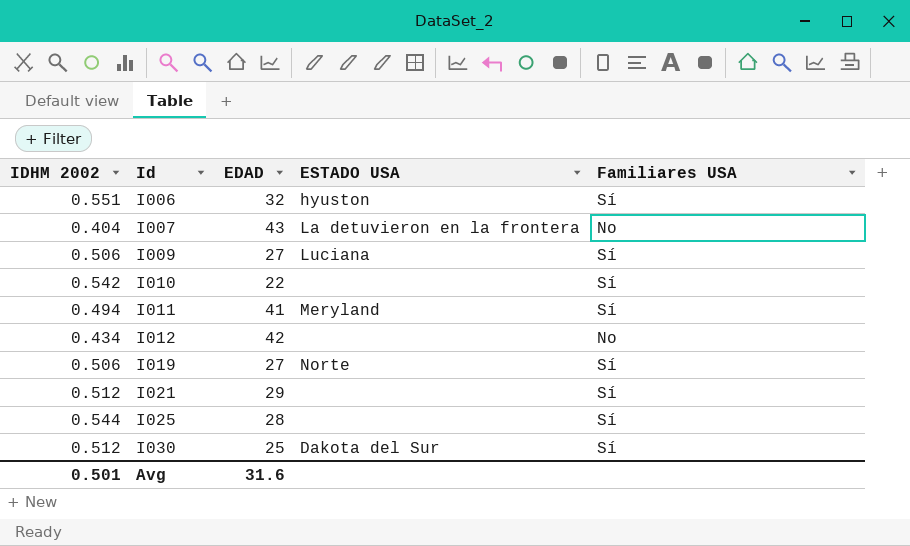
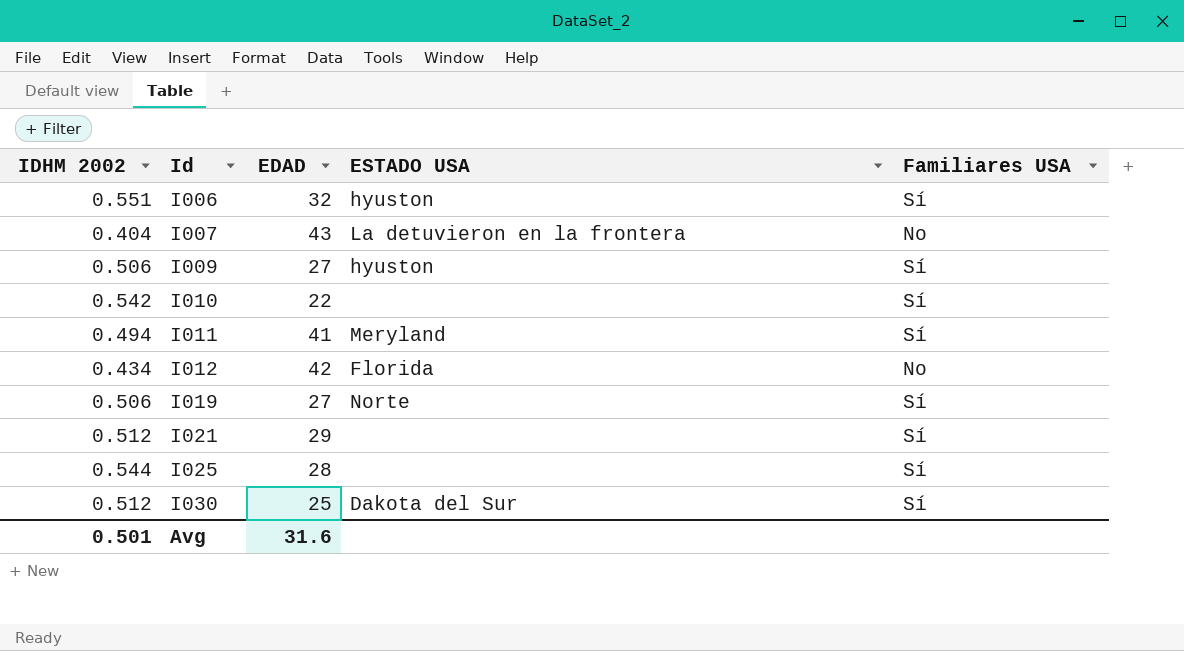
I009 | ESTADO USA: Luciana -> hyuston
I012 | ESTADO USA: none -> Florida

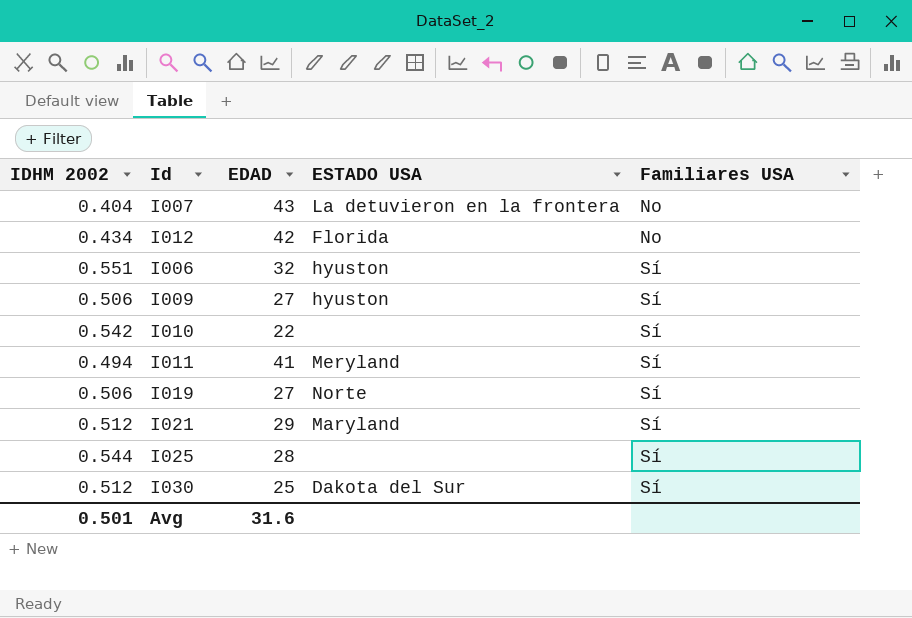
row order: Id ascending -> Familiares USA ascending
I021 | ESTADO USA: none -> Maryland

